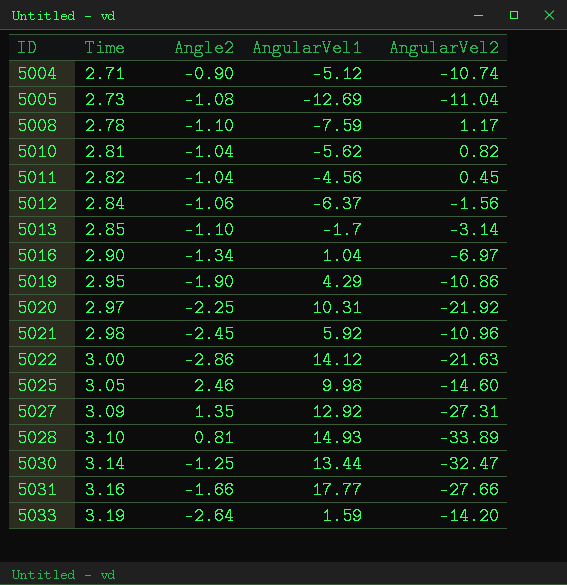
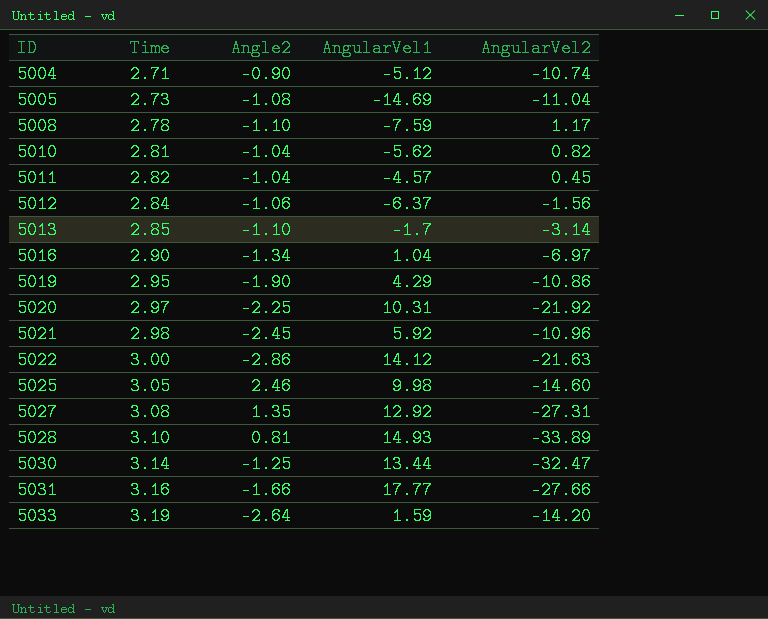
5005 | AngularVel1: -12.69 -> -14.69
5011 | AngularVel1: -4.56 -> -4.57
5027 | Time: 3.09 -> 3.08

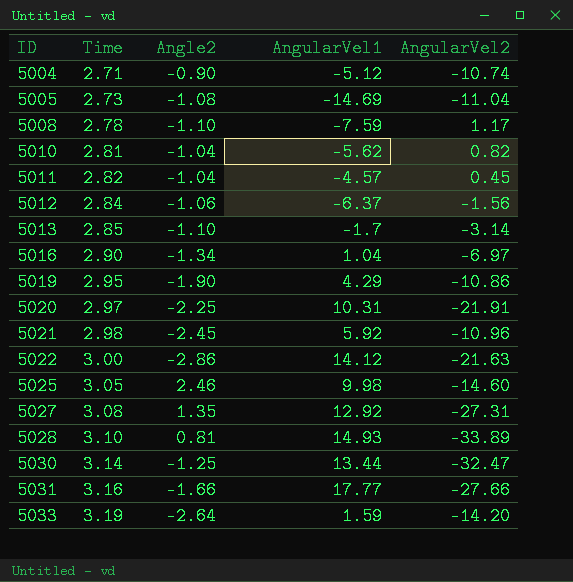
5020 | AngularVel2: -21.92 -> -21.91

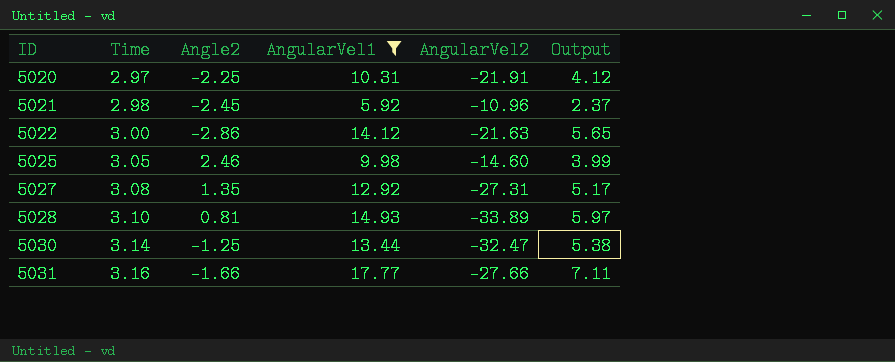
filter: none -> AngularVel1 >= 5.92
column Output | formula: none -> [AngularVel1] * 0.4

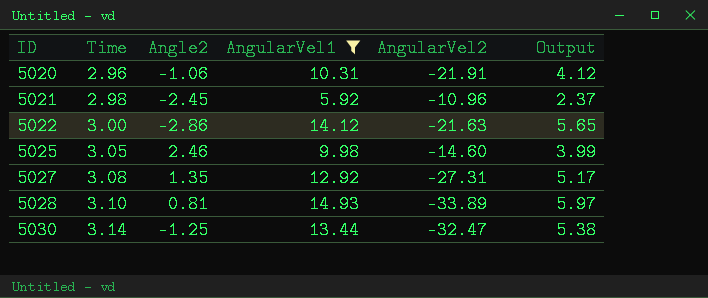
row 5031: 3.16 | -1.66 | 17.77 | -27.66 | 7.11 -> none
5020 | Time: 2.97 -> 2.96
5020 | Angle2: -2.25 -> -1.06

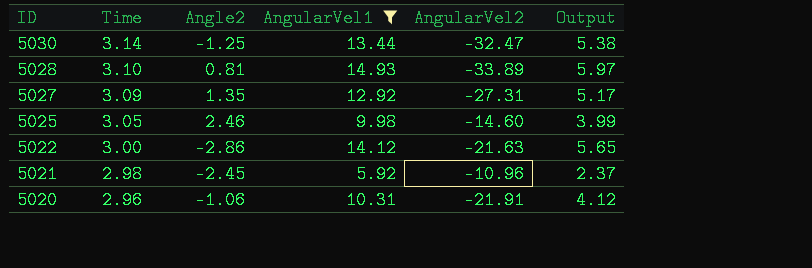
row order: ID ascending -> ID descending
5027 | Time: 3.08 -> 3.09

